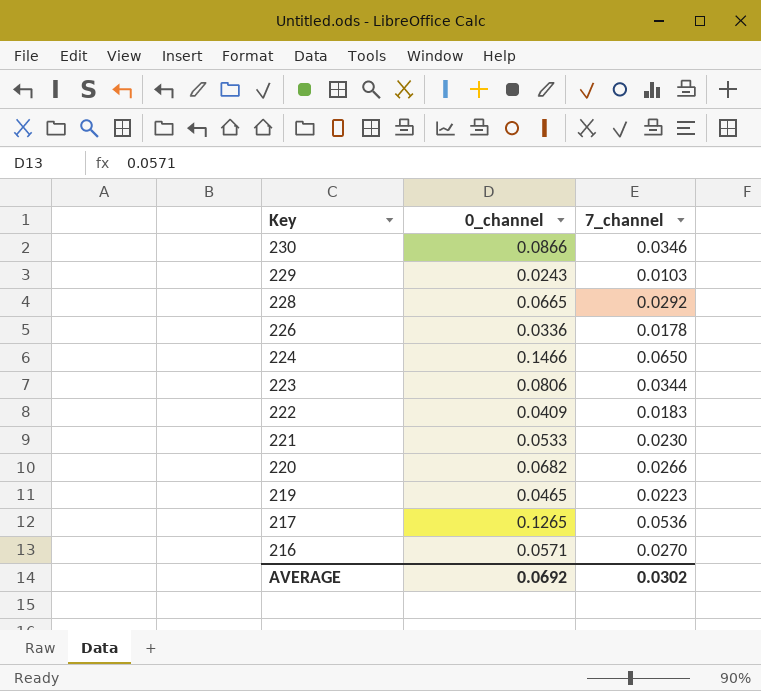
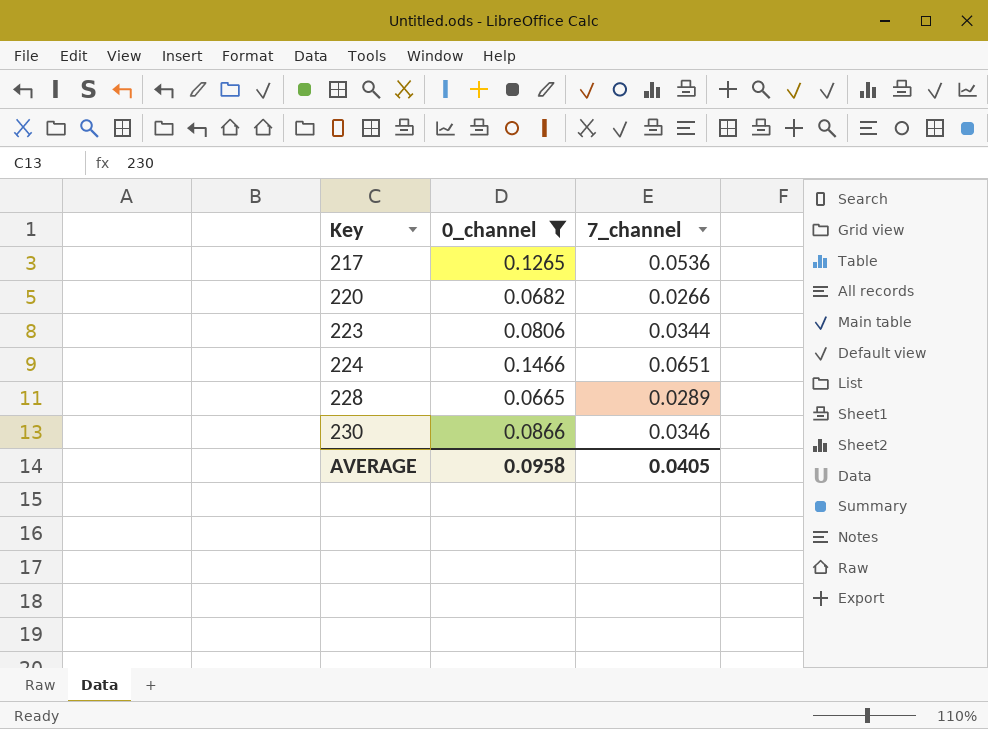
filter: none -> 0_channel >= 0.0665
row order: Key descending -> Key ascending
224 | 7_channel: 0.0650 -> 0.0651
228 | 7_channel: 0.0292 -> 0.0289
AVERAGE | 0_channel: 0.0692 -> 0.0958
AVERAGE | 7_channel: 0.0302 -> 0.0405

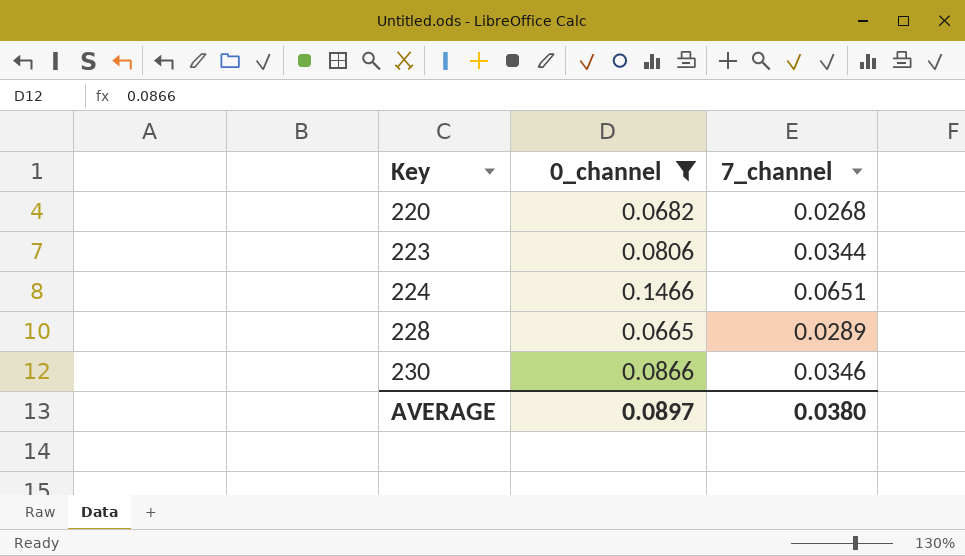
row 217: 0.1265 | 0.0536 -> none
220 | 7_channel: 0.0266 -> 0.0268
AVERAGE | 0_channel: 0.0958 -> 0.0897
AVERAGE | 7_channel: 0.0405 -> 0.0380

